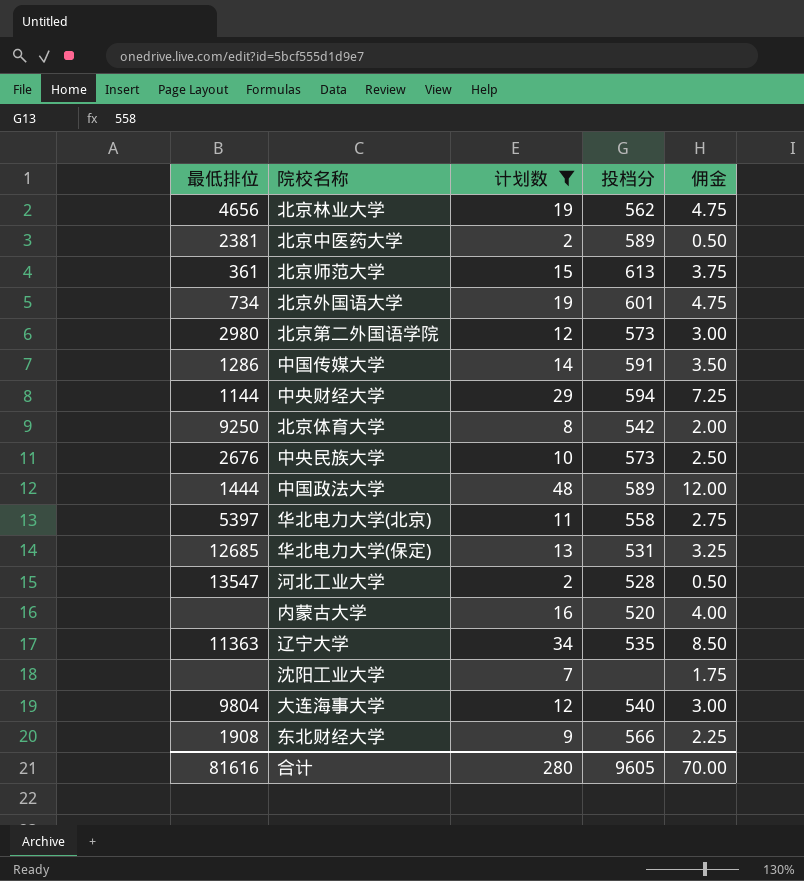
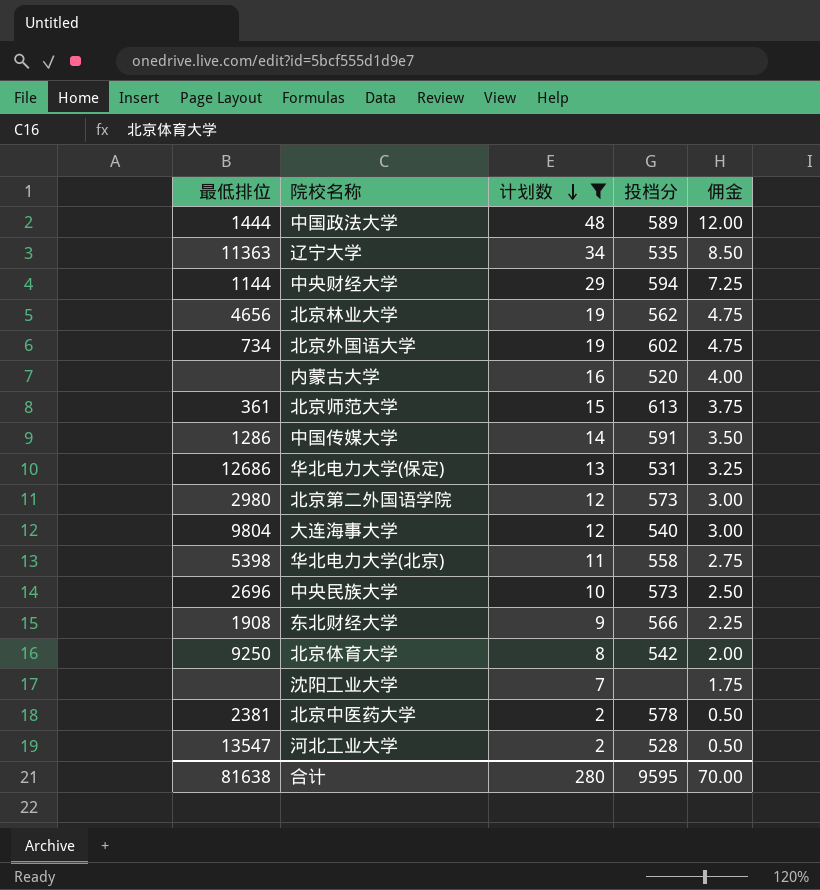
row order: none -> 计划数 descending
北京外国语大学 | 投档分: 601 -> 602
华北电力大学(保定) | 最低排位: 12685 -> 12686
华北电力大学(北京) | 最低排位: 5397 -> 5398
中央民族大学 | 最低排位: 2676 -> 2696
北京中医药大学 | 投档分: 589 -> 578
合计 | 最低排位: 81616 -> 81638
合计 | 投档分: 9605 -> 9595

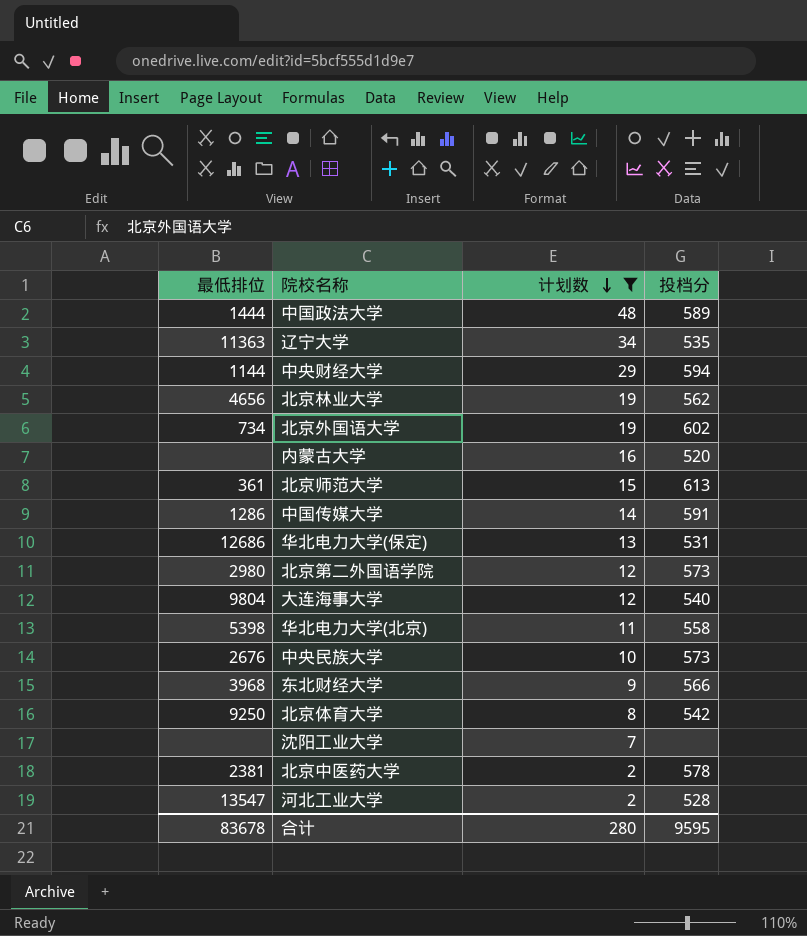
column 佣金 | formula: [计划数] * 0.25 -> none
中央民族大学 | 最低排位: 2696 -> 2676
东北财经大学 | 最低排位: 1908 -> 3968
合计 | 最低排位: 81638 -> 83678

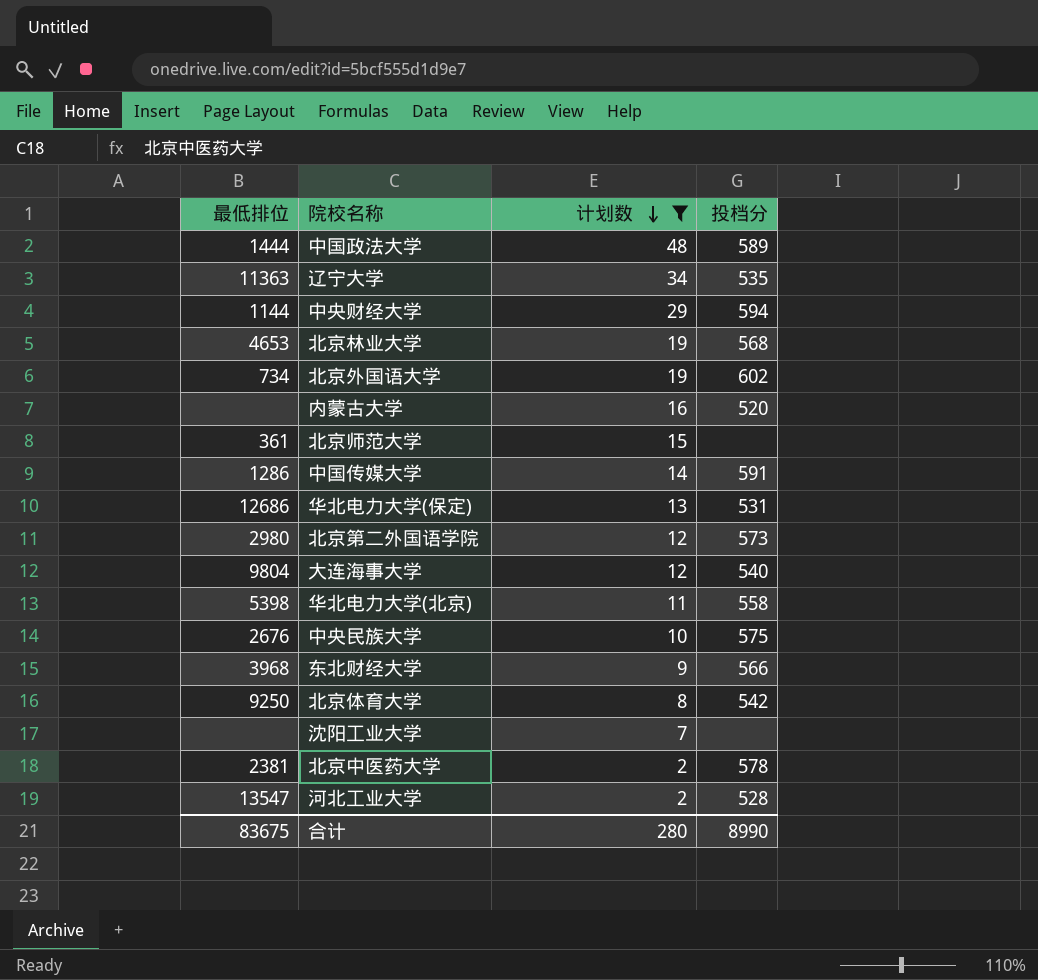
北京林业大学 | 最低排位: 4656 -> 4653
北京林业大学 | 投档分: 562 -> 568
北京师范大学 | 投档分: 613 -> none
中央民族大学 | 投档分: 573 -> 575
合计 | 最低排位: 83678 -> 83675
合计 | 投档分: 9595 -> 8990

